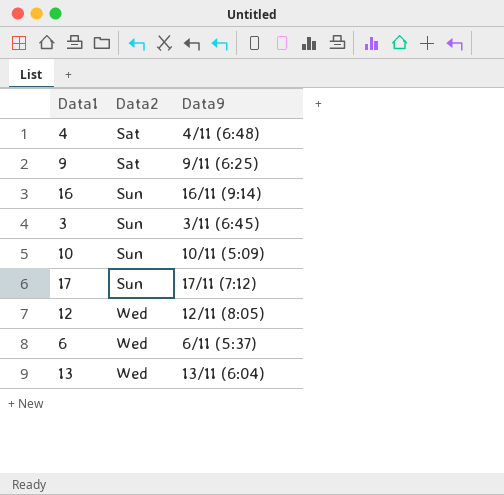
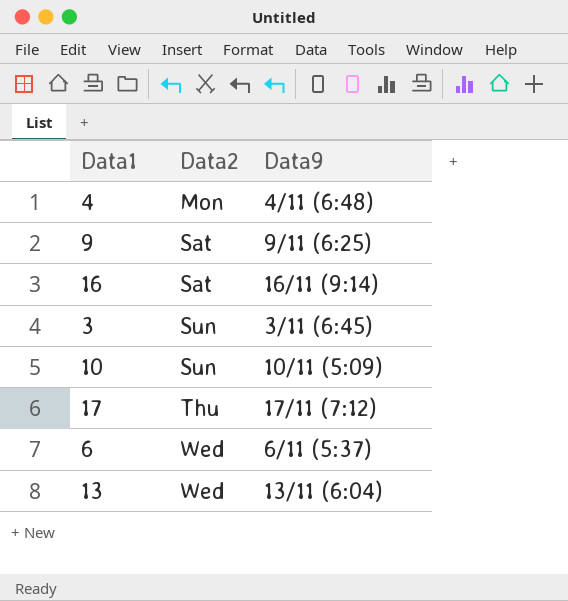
row 12: Wed | 12/11 (8:05) -> none
4 | Data2: Sat -> Mon
16 | Data2: Sun -> Sat
17 | Data2: Sun -> Thu

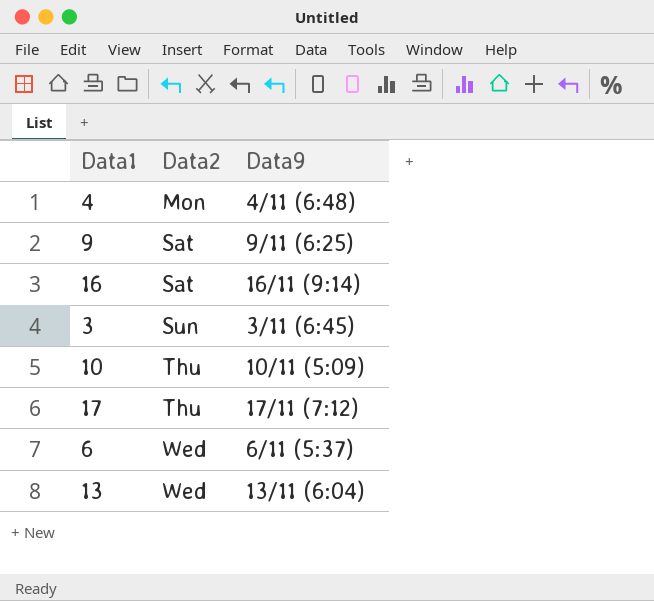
10 | Data2: Sun -> Thu

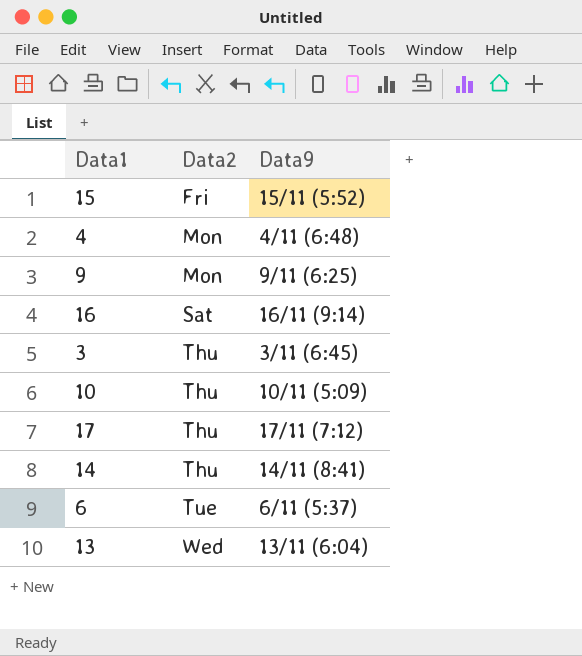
row 15: none -> Fri | 15/11 (5:52)
9 | Data2: Sat -> Mon
3 | Data2: Sun -> Thu
row 14: none -> Thu | 14/11 (8:41)
6 | Data2: Wed -> Tue

